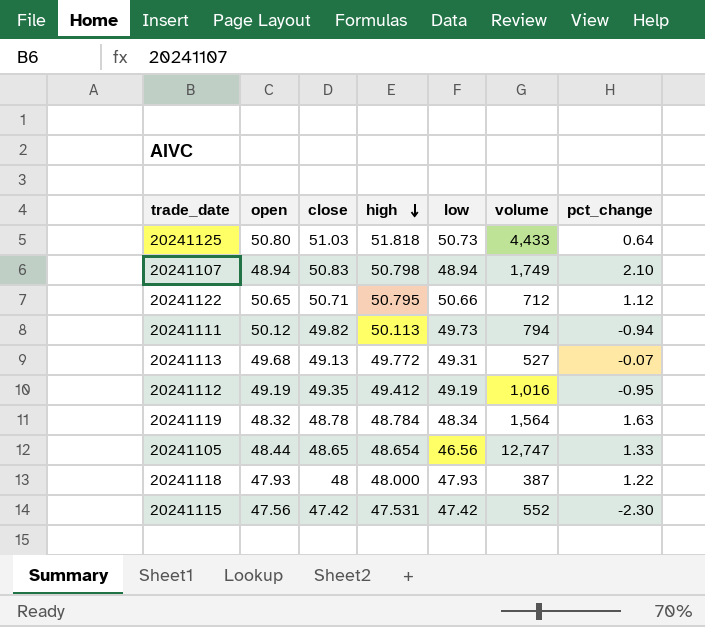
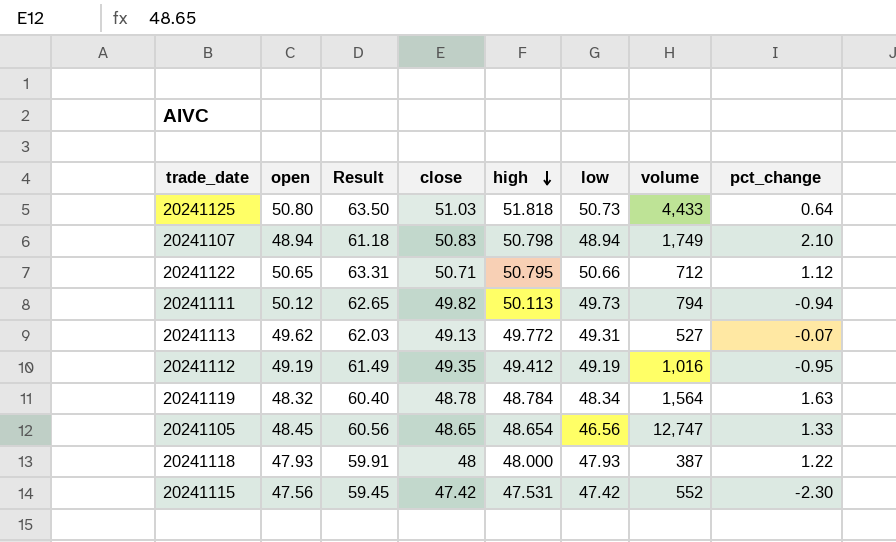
column Result | formula: none -> [open] * 1.25
20241113 | open: 49.68 -> 49.62
20241105 | open: 48.44 -> 48.45

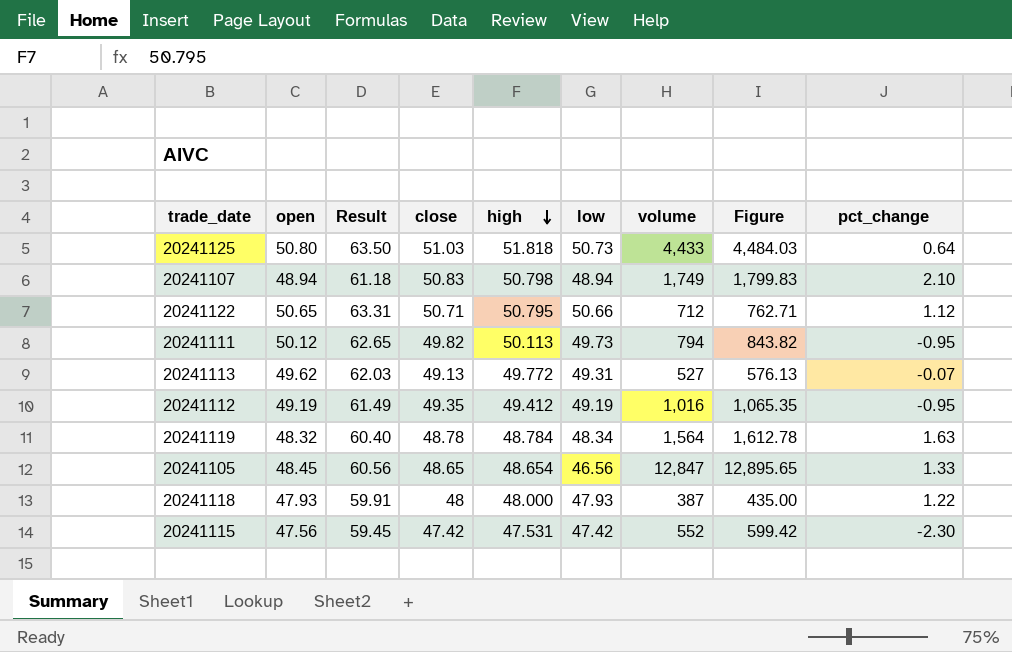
column Figure | formula: none -> [close] + [volume]
20241111 | pct_change: -0.94 -> -0.95
20241105 | volume: 12,747 -> 12,847

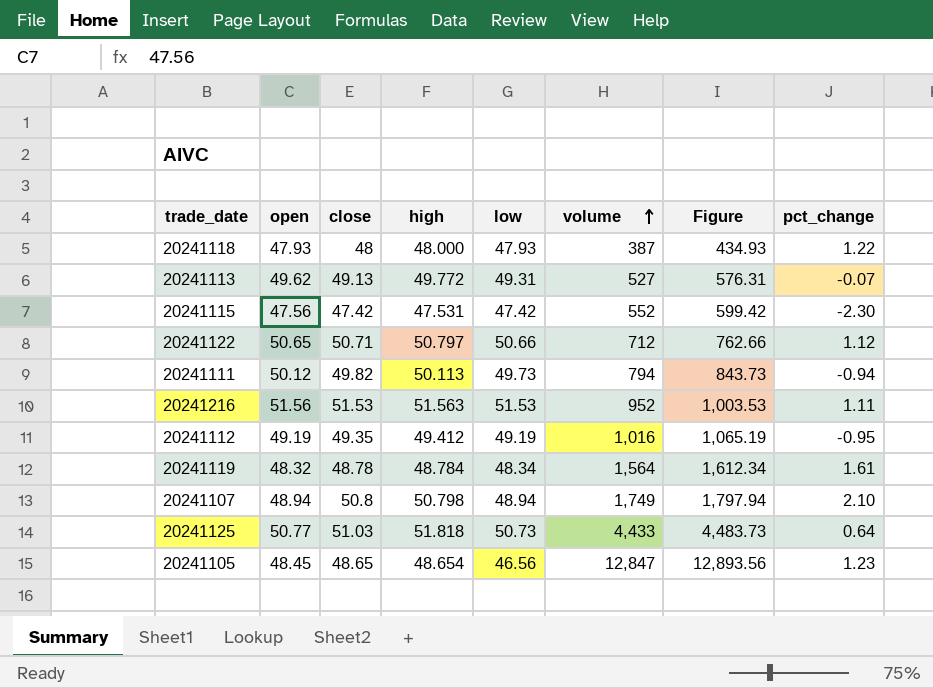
row order: high descending -> volume ascending
column Result | formula: [open] * 1.25 -> none
column Figure | formula: [close] + [volume] -> [low] + [volume]
20241122 | high: 50.795 -> 50.797
20241111 | pct_change: -0.95 -> -0.94
row 20241216: none -> 51.56 | 51.53 | 51.563 | 51.53 | 952 | 1,003.53 | 1.11
20241119 | pct_change: 1.63 -> 1.61
20241107 | close: 50.83 -> 50.8
20241125 | open: 50.80 -> 50.77
20241105 | pct_change: 1.33 -> 1.23

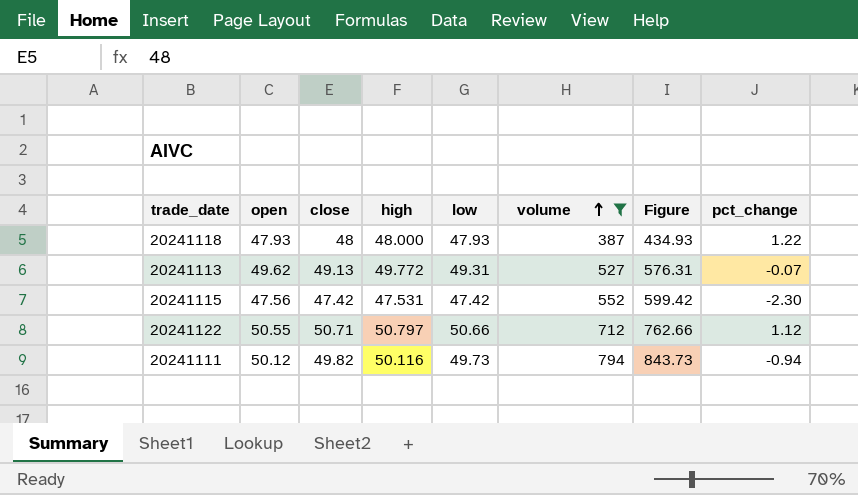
filter: none -> volume <= 794
20241122 | open: 50.65 -> 50.55
20241111 | high: 50.113 -> 50.116

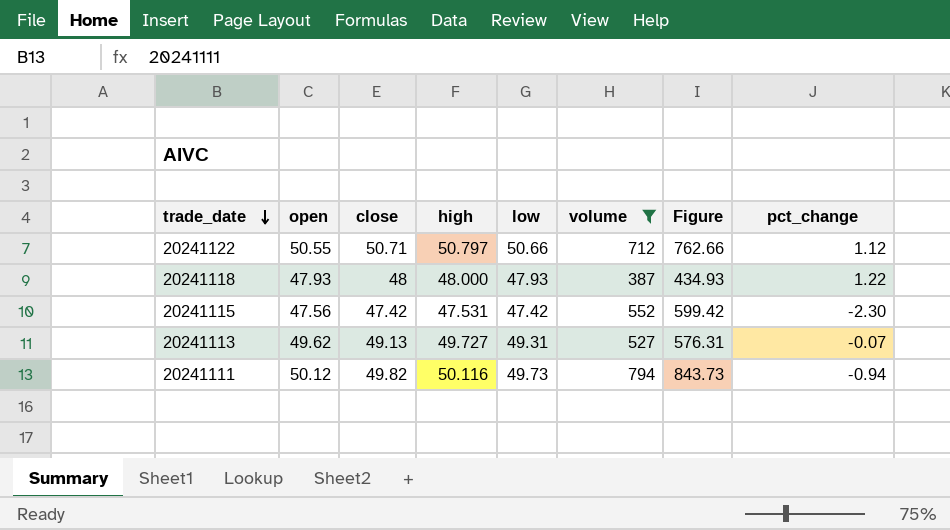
row order: volume ascending -> trade_date descending
20241113 | high: 49.772 -> 49.727

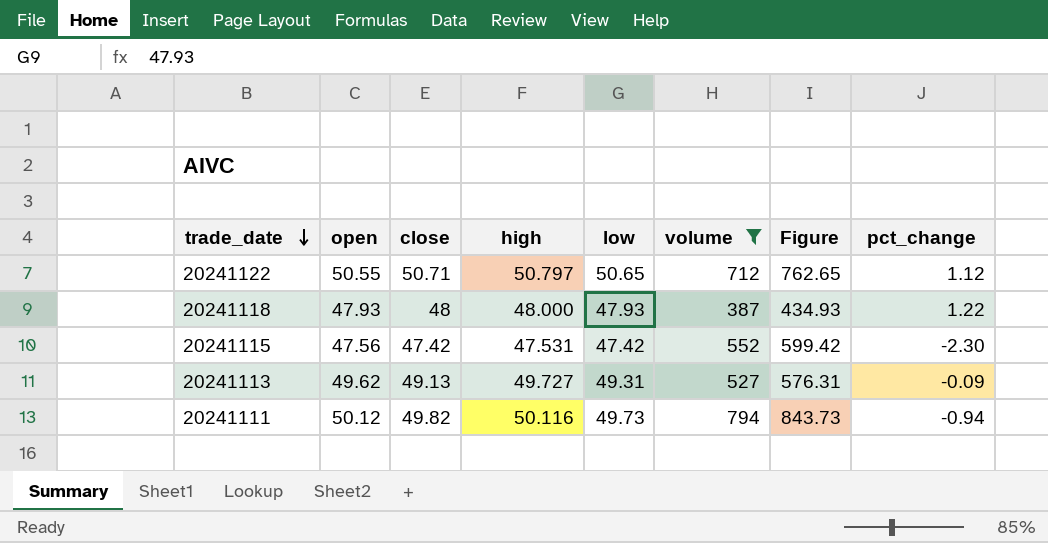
20241122 | low: 50.66 -> 50.65
20241122 | Figure: 762.66 -> 762.65
20241113 | pct_change: -0.07 -> -0.09

